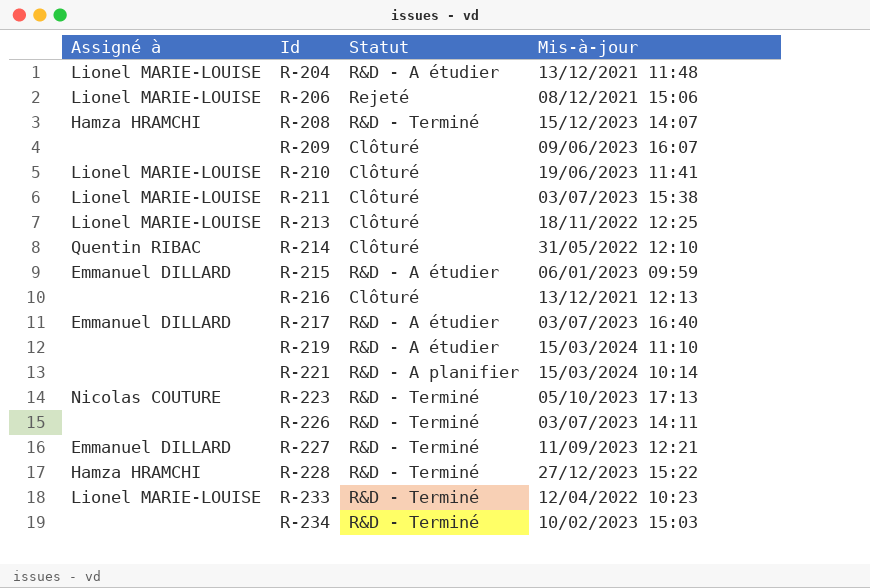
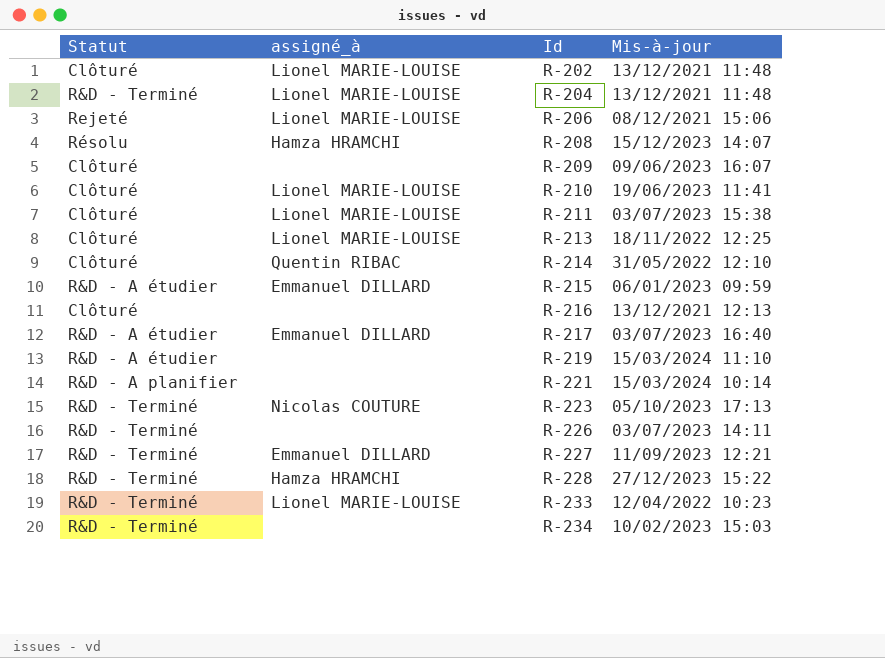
column Statut | position: 3 -> 1
column name: Assigné à -> assigné_à
row R-202: none -> Clôturé | Lionel MARIE-LOUISE | 13/12/2021 11:48
R-204 | Statut: R&D - A étudier -> R&D - Terminé
R-208 | Statut: R&D - Terminé -> Résolu

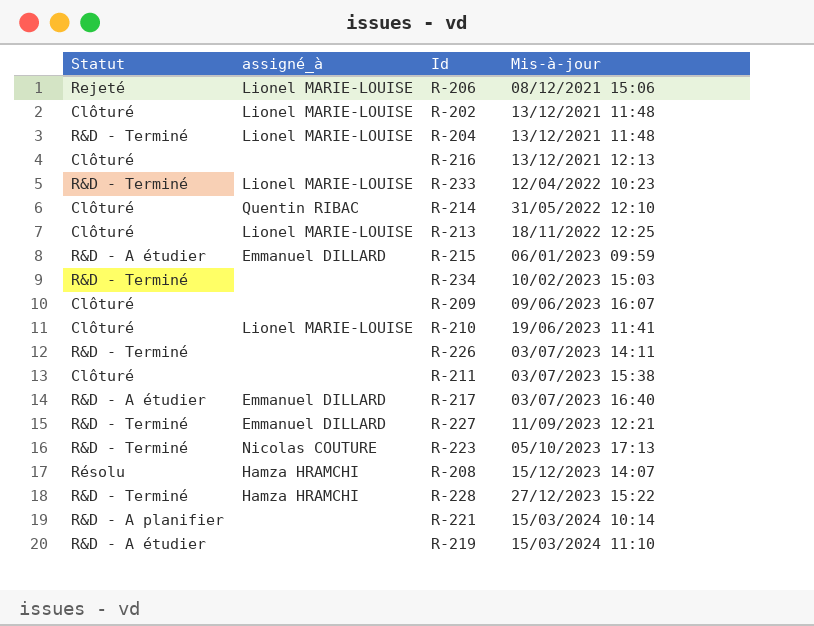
row order: Id ascending -> Mis-à-jour ascending
R-211 | assigné_à: Lionel MARIE-LOUISE -> none

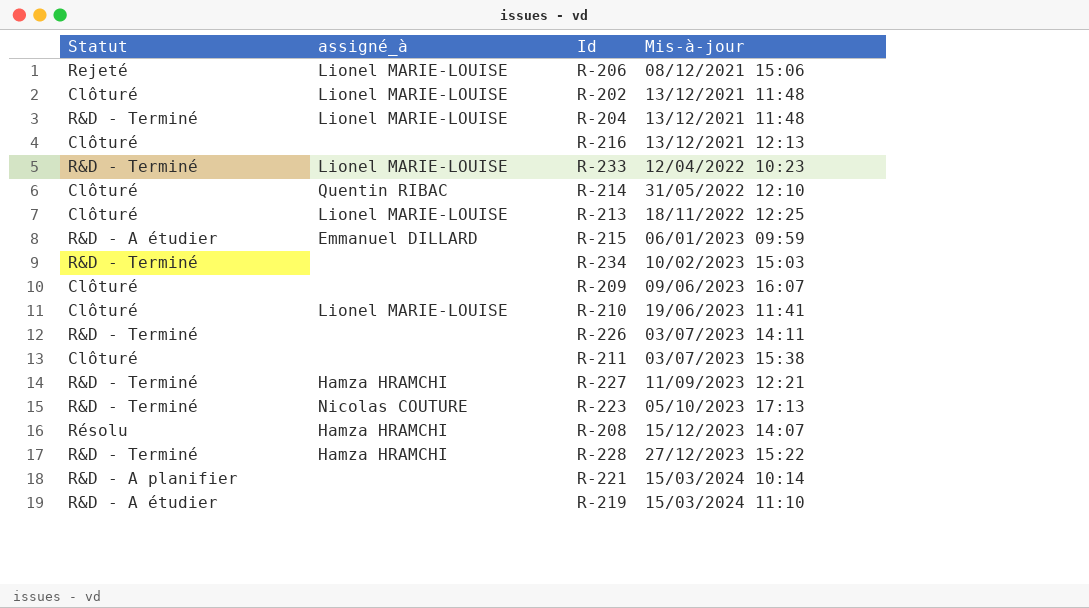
row R-217: R&D - A étudier | Emmanuel DILLARD | 03/07/2023 16:40 -> none
R-227 | assigné_à: Emmanuel DILLARD -> Hamza HRAMCHI

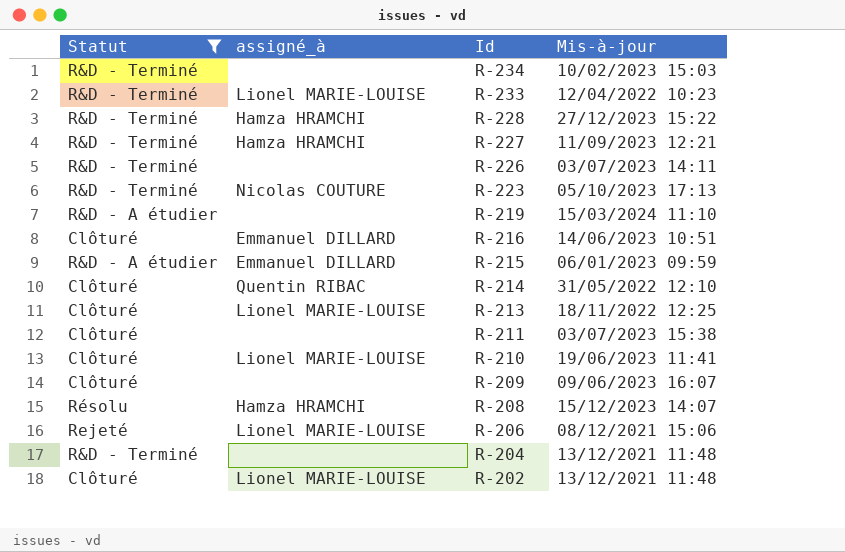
filter: none -> Statut != R&D - A planifier
row order: Mis-à-jour ascending -> Id descending
R-216 | assigné_à: none -> Emmanuel DILLARD
R-216 | Mis-à-jour: 13/12/2021 12:13 -> 14/06/2023 10:51
R-204 | assigné_à: Lionel MARIE-LOUISE -> none

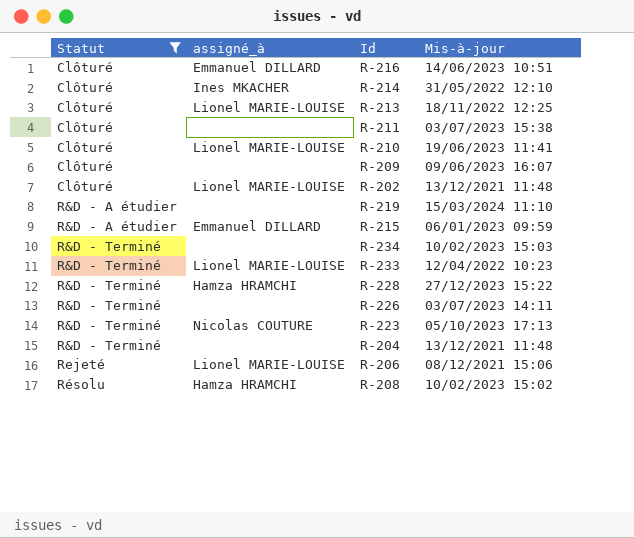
row order: Id descending -> Statut ascending
row R-227: R&D - Terminé | Hamza HRAMCHI | 11/09/2023 12:21 -> none
R-214 | assigné_à: Quentin RIBAC -> Ines MKACHER
R-208 | Mis-à-jour: 15/12/2023 14:07 -> 10/02/2023 15:02

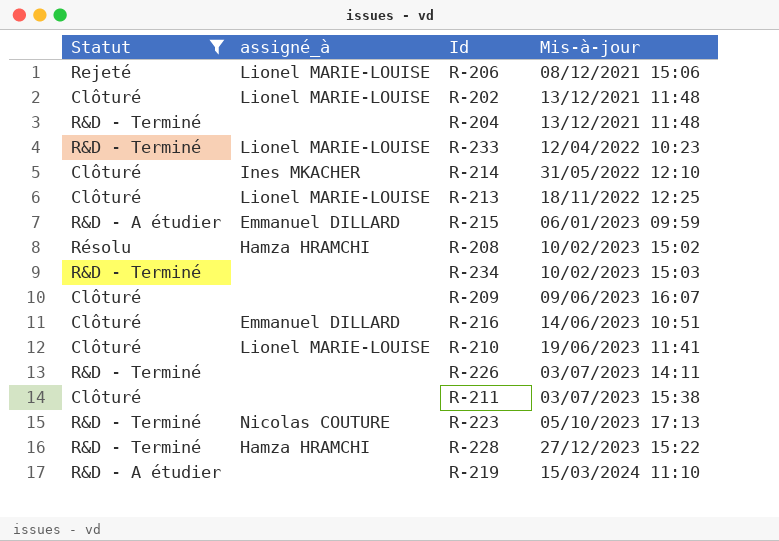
row order: Statut ascending -> Mis-à-jour ascending

